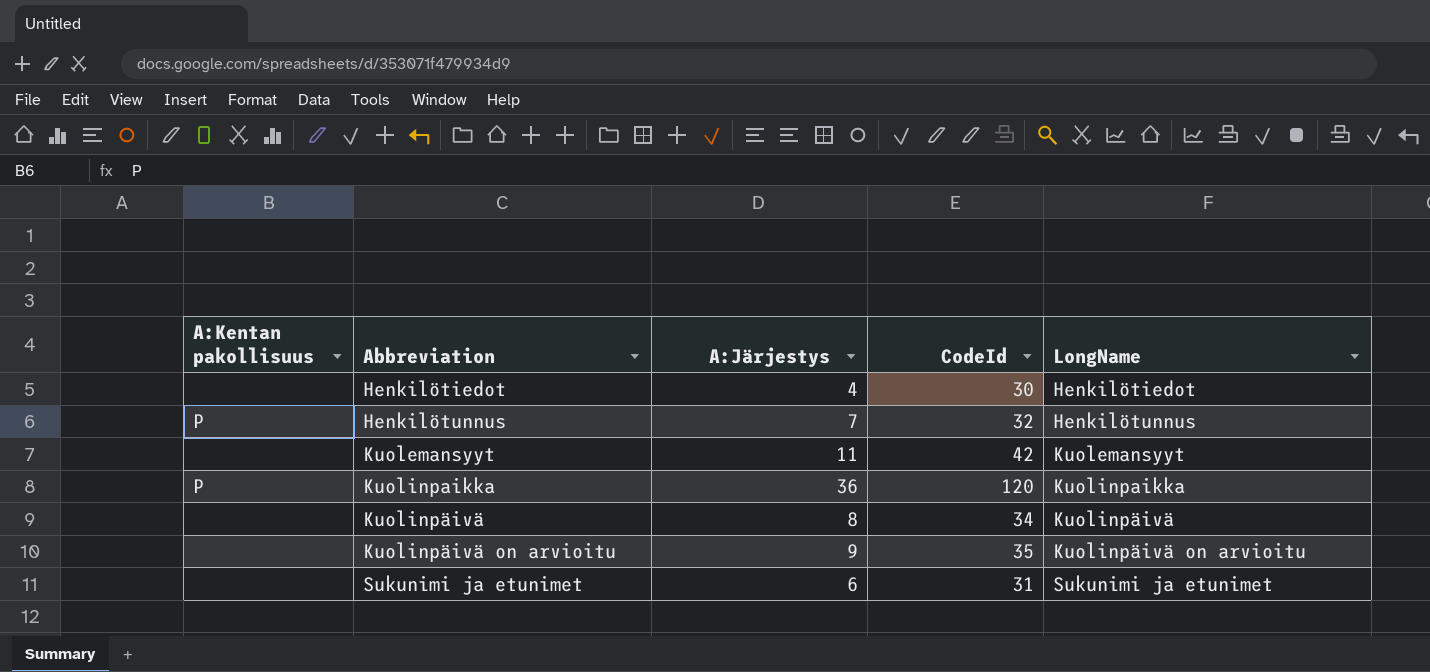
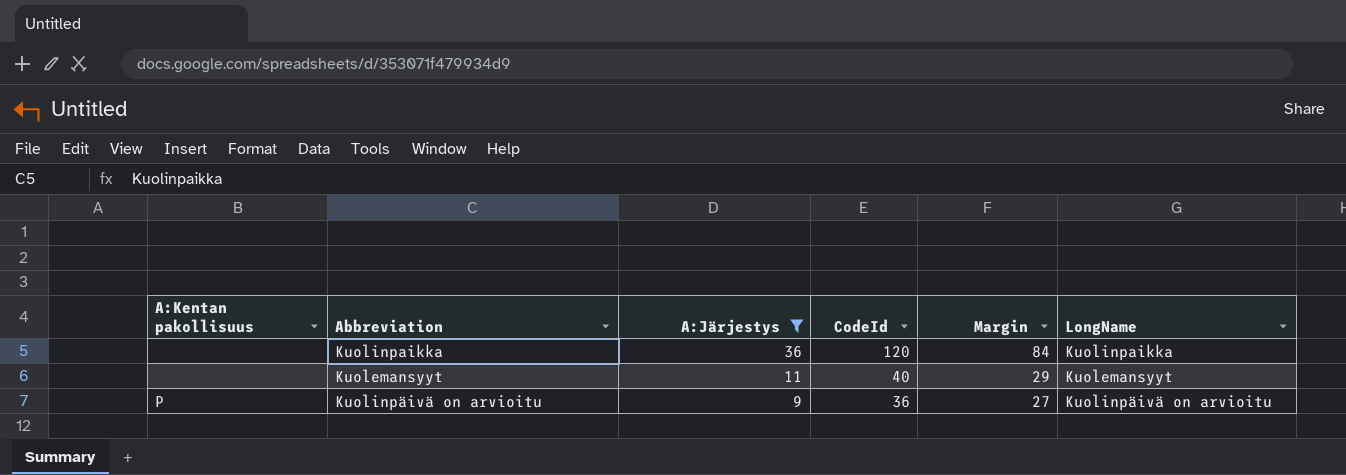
filter: none -> A:Järjestys >= 9
row order: Abbreviation ascending -> A:Järjestys descending
column Margin | formula: none -> [CodeId] - [A:Järjestys]
Kuolinpaikka | A:Kentan pakollisuus: P -> none
Kuolemansyyt | CodeId: 42 -> 40
Kuolinpäivä on arvioitu | A:Kentan pakollisuus: none -> P
Kuolinpäivä on arvioitu | CodeId: 35 -> 36

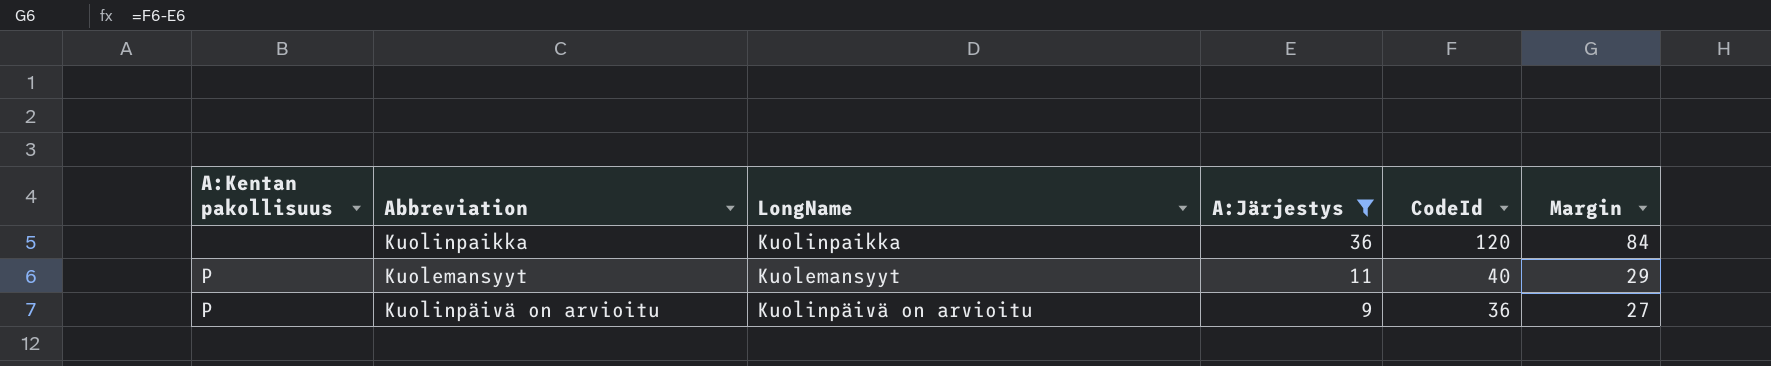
column LongName | position: 6 -> 3
Kuolemansyyt | A:Kentan pakollisuus: none -> P

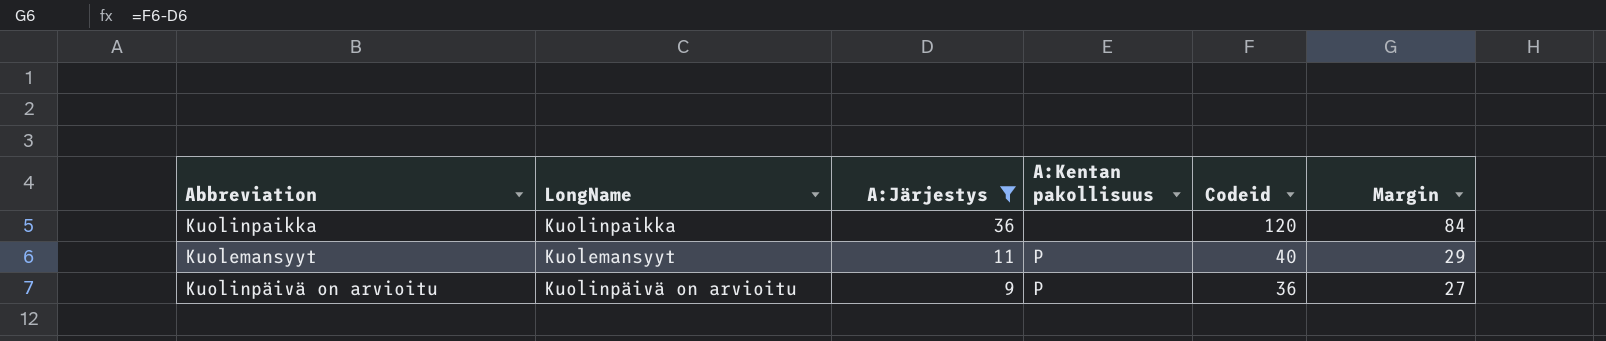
column A:Kentan pakollisuus | position: 1 -> 4
column name: CodeId -> Codeid

